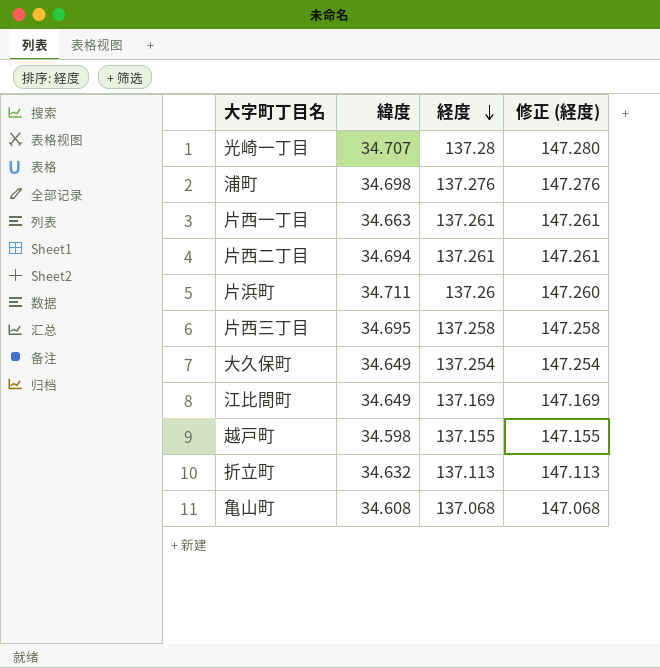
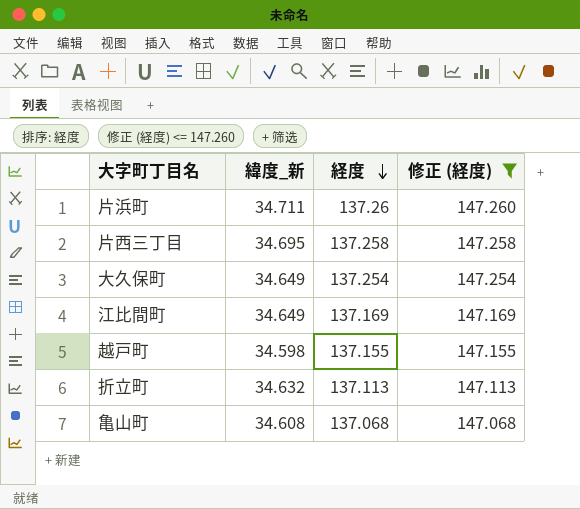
filter: none -> 修正 (経度) <= 147.260
column name: 緯度 -> 緯度_新

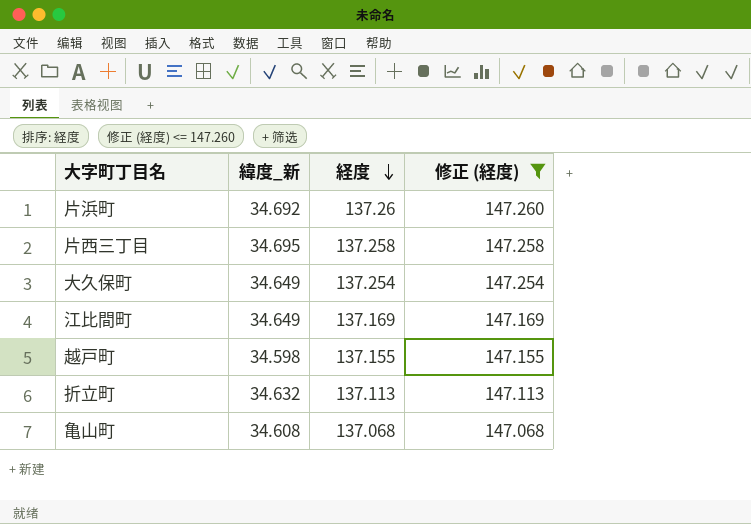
片浜町 | 緯度_新: 34.711 -> 34.692

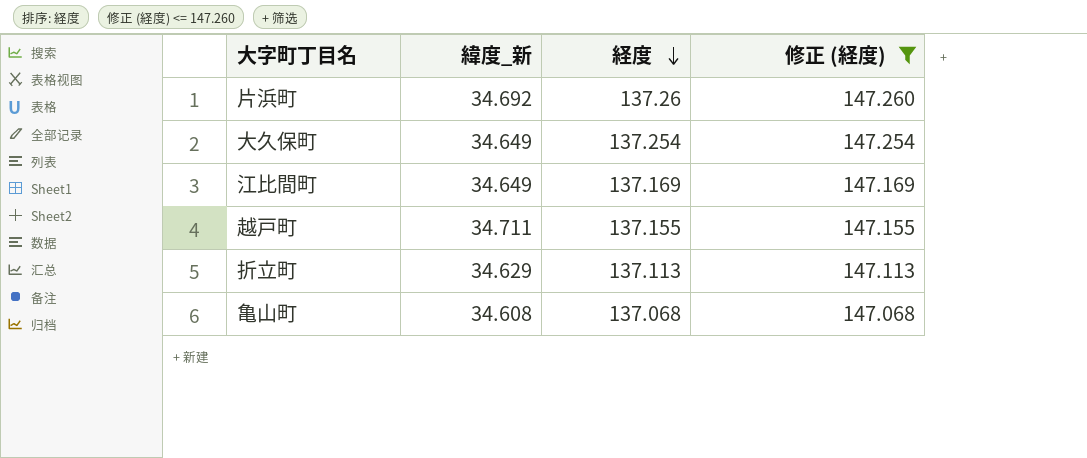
row 片西三丁目: 34.695 | 137.258 | 147.258 -> none
越戸町 | 緯度_新: 34.598 -> 34.711
折立町 | 緯度_新: 34.632 -> 34.629

